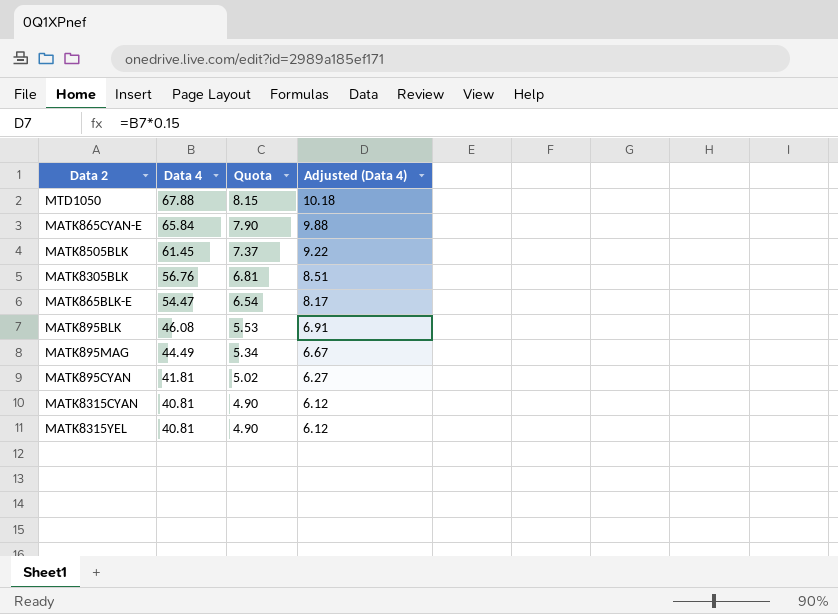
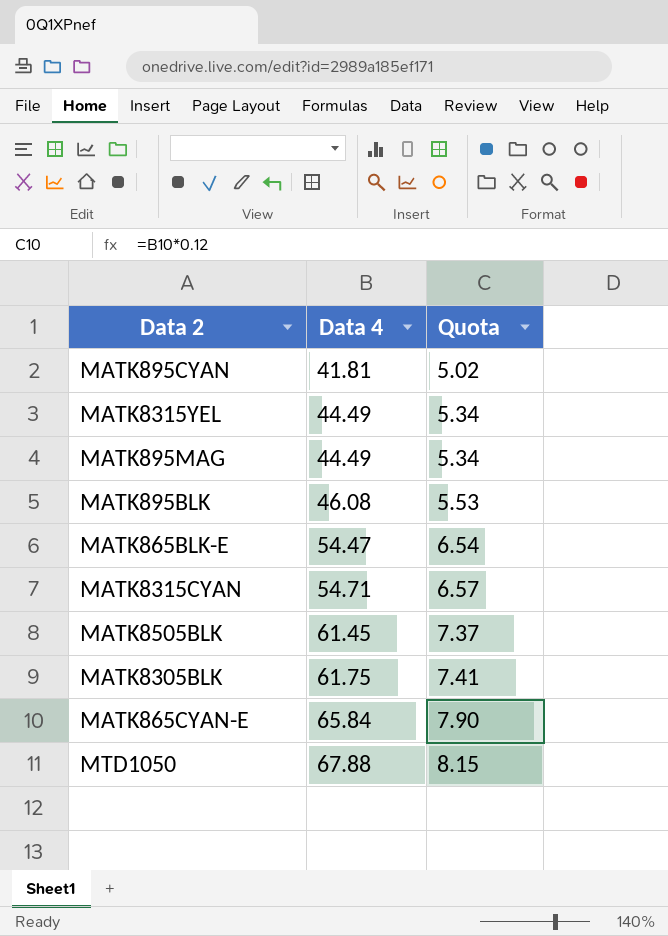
row order: Data 4 descending -> Data 4 ascending
column Adjusted (Data 4) | formula: [Data 4] * 0.15 -> none
MATK8315YEL | Data 4: 40.81 -> 44.49
MATK8315YEL | Quota: 4.90 -> 5.34
MATK8315CYAN | Data 4: 40.81 -> 54.71
MATK8315CYAN | Quota: 4.90 -> 6.57
MATK8305BLK | Data 4: 56.76 -> 61.75
MATK8305BLK | Quota: 6.81 -> 7.41

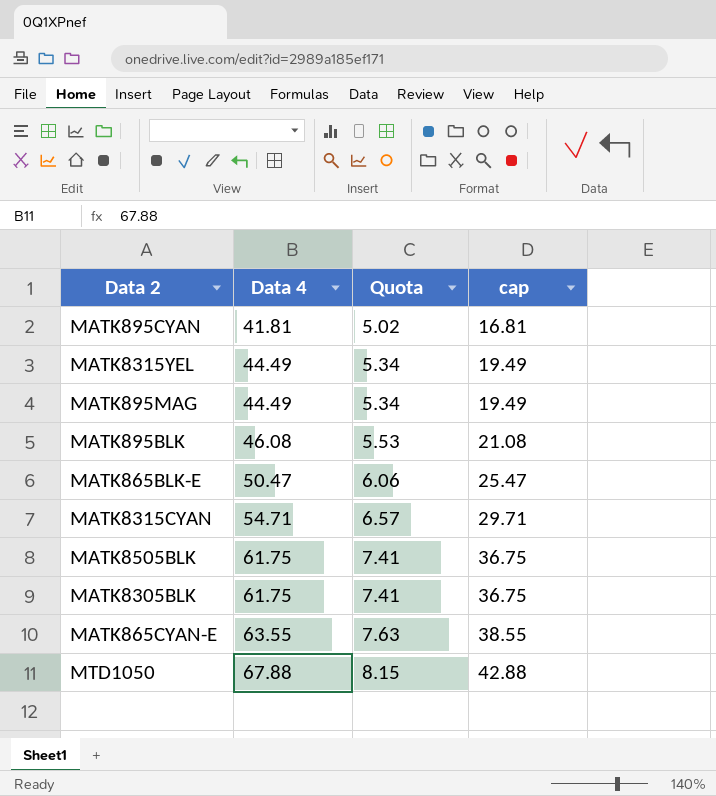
column cap | formula: none -> [Data 4] - 25
MATK865BLK-E | Data 4: 54.47 -> 50.47
MATK865BLK-E | Quota: 6.54 -> 6.06
MATK8505BLK | Data 4: 61.45 -> 61.75
MATK8505BLK | Quota: 7.37 -> 7.41
MATK865CYAN-E | Data 4: 65.84 -> 63.55
MATK865CYAN-E | Quota: 7.90 -> 7.63

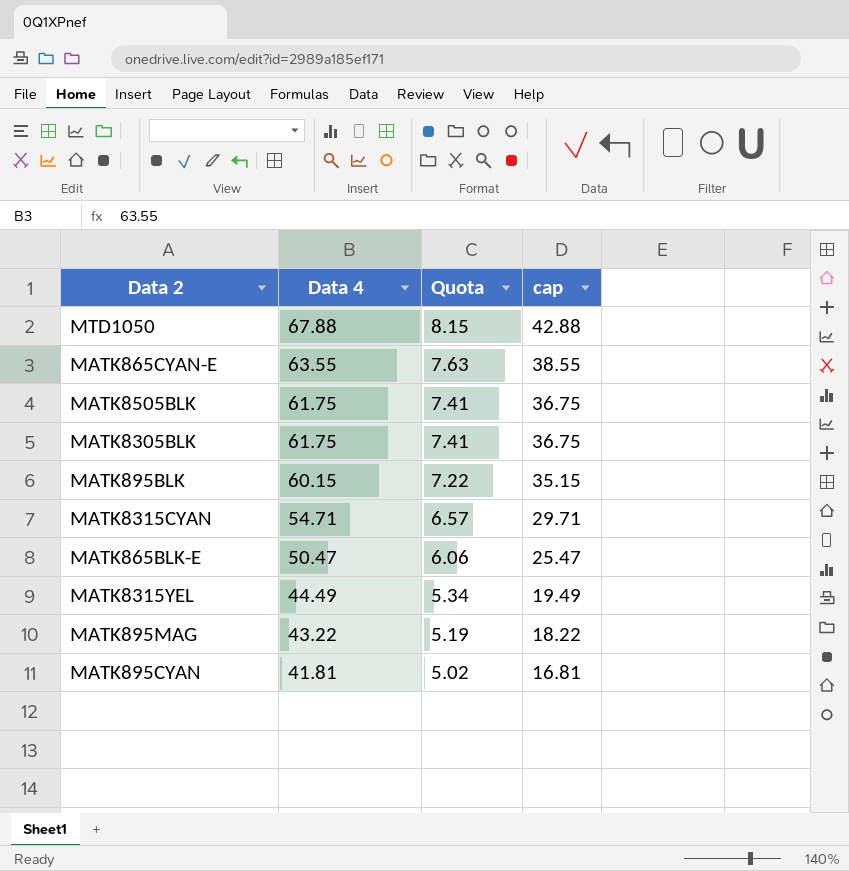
row order: Data 4 ascending -> Data 4 descending
MATK895BLK | Data 4: 46.08 -> 60.15
MATK895BLK | Quota: 5.53 -> 7.22
MATK895BLK | cap: 21.08 -> 35.15
MATK895MAG | Data 4: 44.49 -> 43.22
MATK895MAG | Quota: 5.34 -> 5.19
MATK895MAG | cap: 19.49 -> 18.22

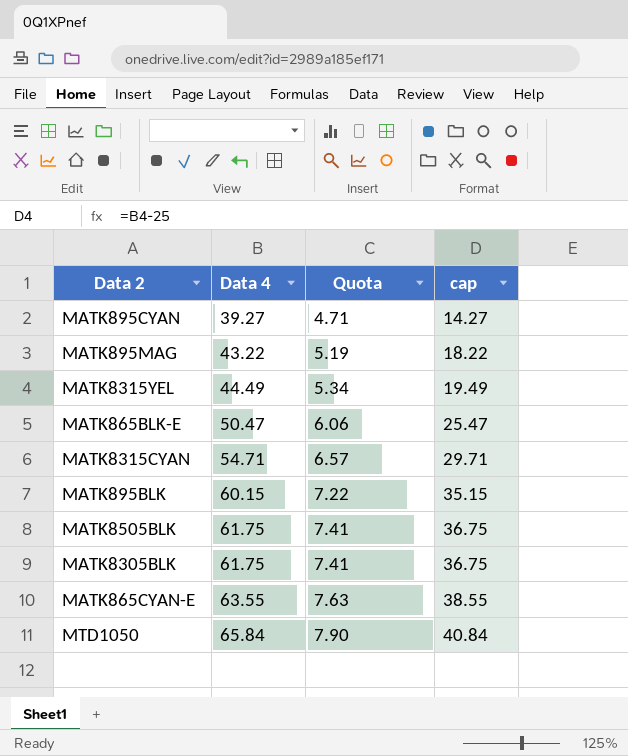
row order: Data 4 descending -> Data 4 ascending
MATK895CYAN | Data 4: 41.81 -> 39.27
MATK895CYAN | Quota: 5.02 -> 4.71
MATK895CYAN | cap: 16.81 -> 14.27
MTD1050 | Data 4: 67.88 -> 65.84
MTD1050 | Quota: 8.15 -> 7.90
MTD1050 | cap: 42.88 -> 40.84

